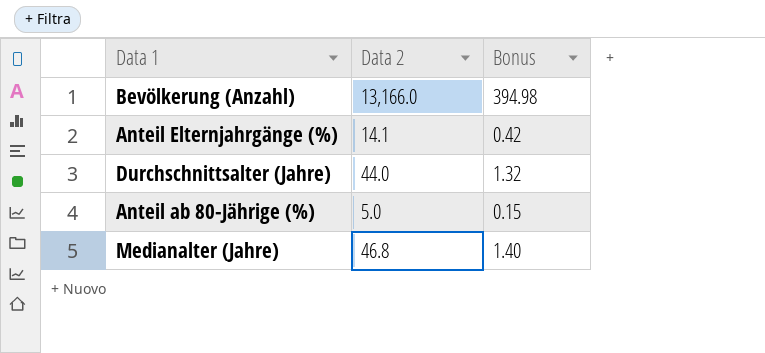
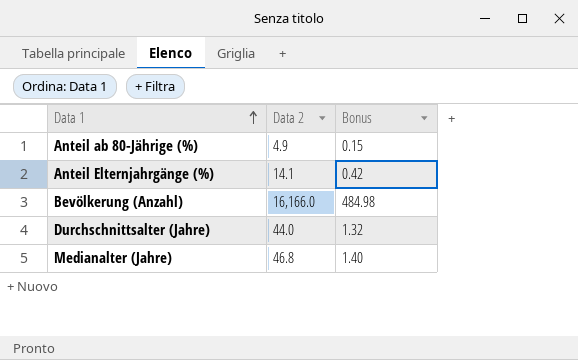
row order: none -> Data 1 ascending
Anteil ab 80-Jährige (%) | Data 2: 5.0 -> 4.9
Bevölkerung (Anzahl) | Data 2: 13,166.0 -> 16,166.0
Bevölkerung (Anzahl) | Bonus: 394.98 -> 484.98

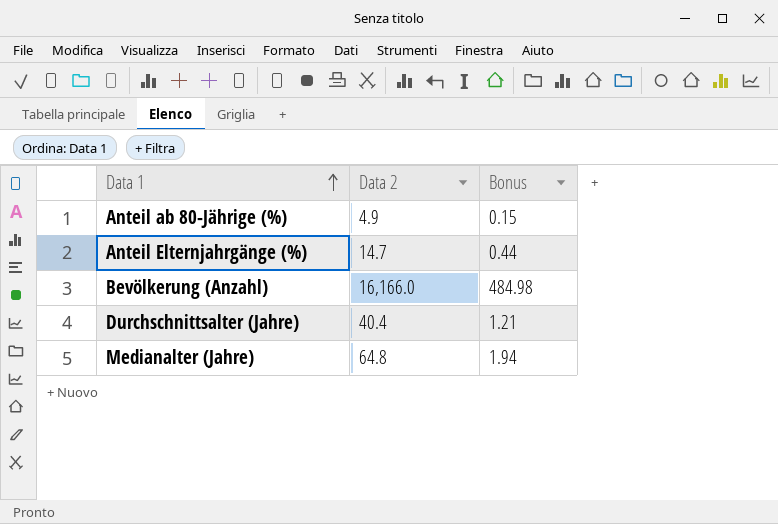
Anteil Elternjahrgänge (%) | Data 2: 14.1 -> 14.7
Anteil Elternjahrgänge (%) | Bonus: 0.42 -> 0.44
Durchschnittsalter (Jahre) | Data 2: 44.0 -> 40.4
Durchschnittsalter (Jahre) | Bonus: 1.32 -> 1.21
Medianalter (Jahre) | Data 2: 46.8 -> 64.8
Medianalter (Jahre) | Bonus: 1.40 -> 1.94

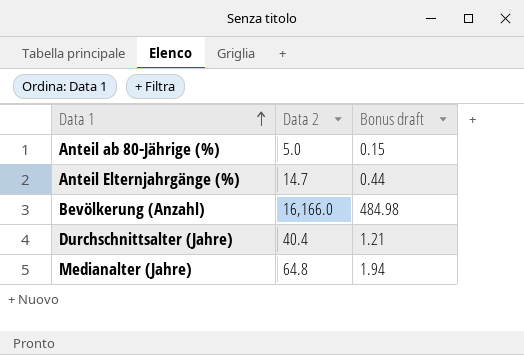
column name: Bonus -> Bonus draft
Anteil ab 80-Jährige (%) | Data 2: 4.9 -> 5.0

